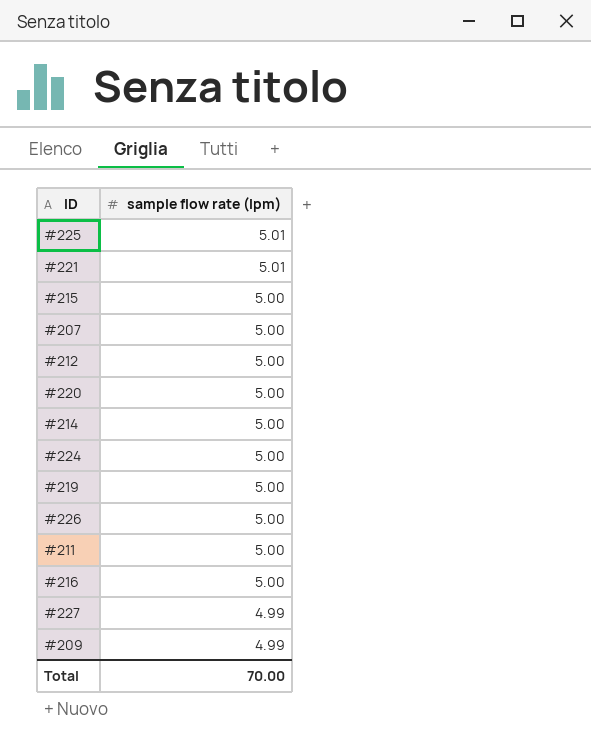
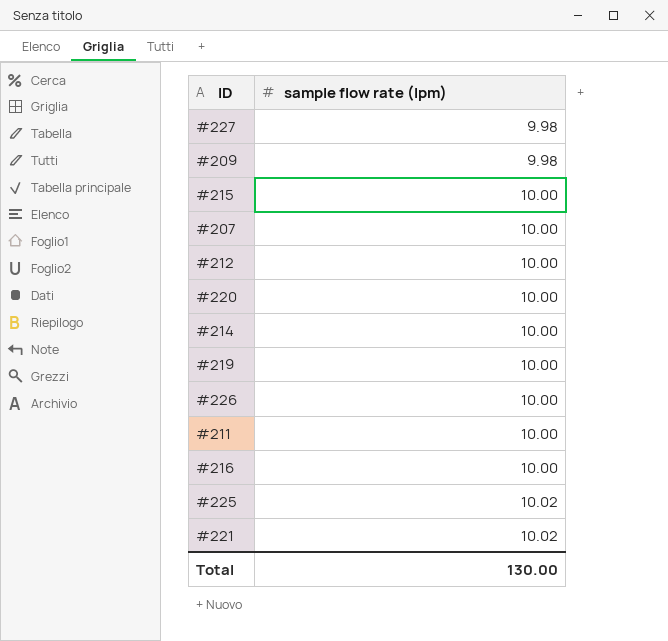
row order: sample flow rate (lpm) descending -> sample flow rate (lpm) ascending
row #224: 5.00 -> none
#227 | sample flow rate (lpm): 4.99 -> 9.98
#209 | sample flow rate (lpm): 4.99 -> 9.98
#215 | sample flow rate (lpm): 5.00 -> 10.00
#207 | sample flow rate (lpm): 5.00 -> 10.00
#212 | sample flow rate (lpm): 5.00 -> 10.00
#220 | sample flow rate (lpm): 5.00 -> 10.00
#214 | sample flow rate (lpm): 5.00 -> 10.00
#219 | sample flow rate (lpm): 5.00 -> 10.00
#226 | sample flow rate (lpm): 5.00 -> 10.00
#211 | sample flow rate (lpm): 5.00 -> 10.00
#216 | sample flow rate (lpm): 5.00 -> 10.00
#225 | sample flow rate (lpm): 5.01 -> 10.02
#221 | sample flow rate (lpm): 5.01 -> 10.02
Total | sample flow rate (lpm): 70.00 -> 130.00

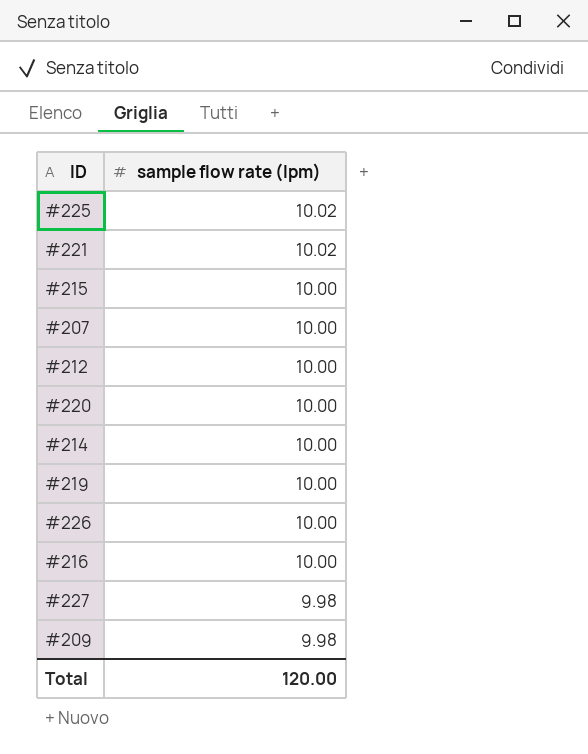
row order: sample flow rate (lpm) ascending -> sample flow rate (lpm) descending
row #211: 10.00 -> none
Total | sample flow rate (lpm): 130.00 -> 120.00

